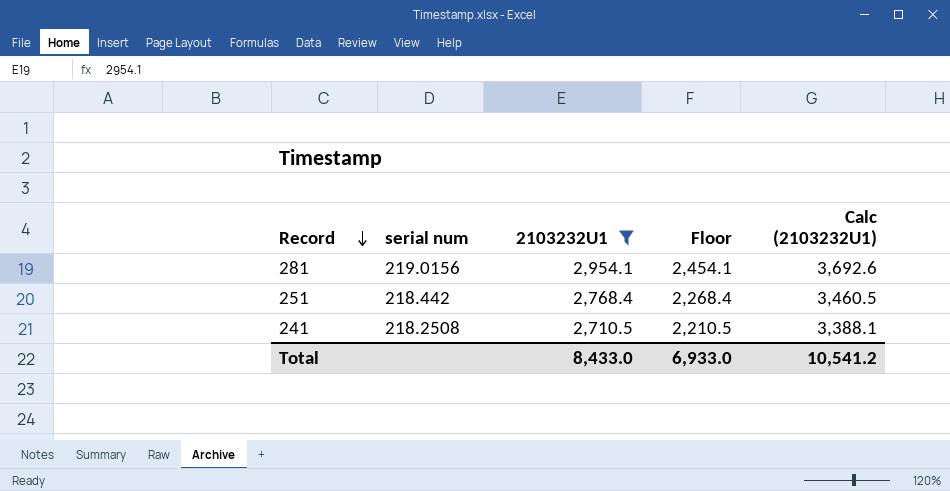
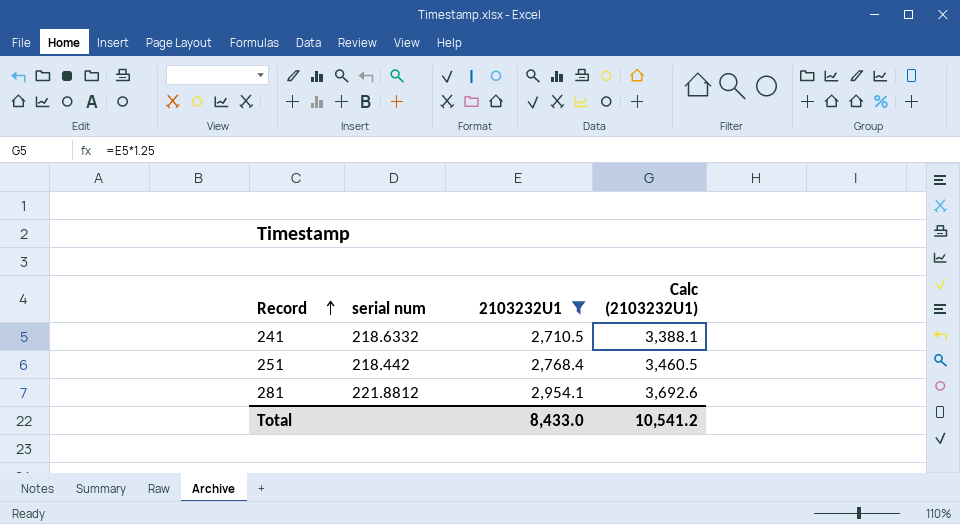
row order: Record descending -> Record ascending
column Floor | formula: [2103232U1] - 500 -> none
241 | serial num: 218.2508 -> 218.6332
281 | serial num: 219.0156 -> 221.8812

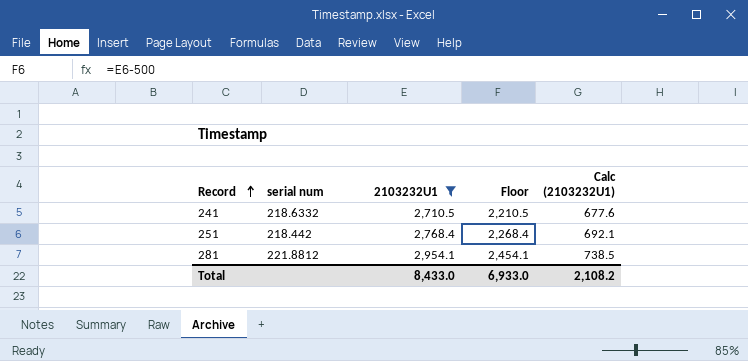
column Floor | formula: none -> [2103232U1] - 500
column Calc (2103232U1) | formula: [2103232U1] * 1.25 -> [2103232U1] * 0.25
Total | Calc (2103232U1): 10,541.2 -> 2,108.2

